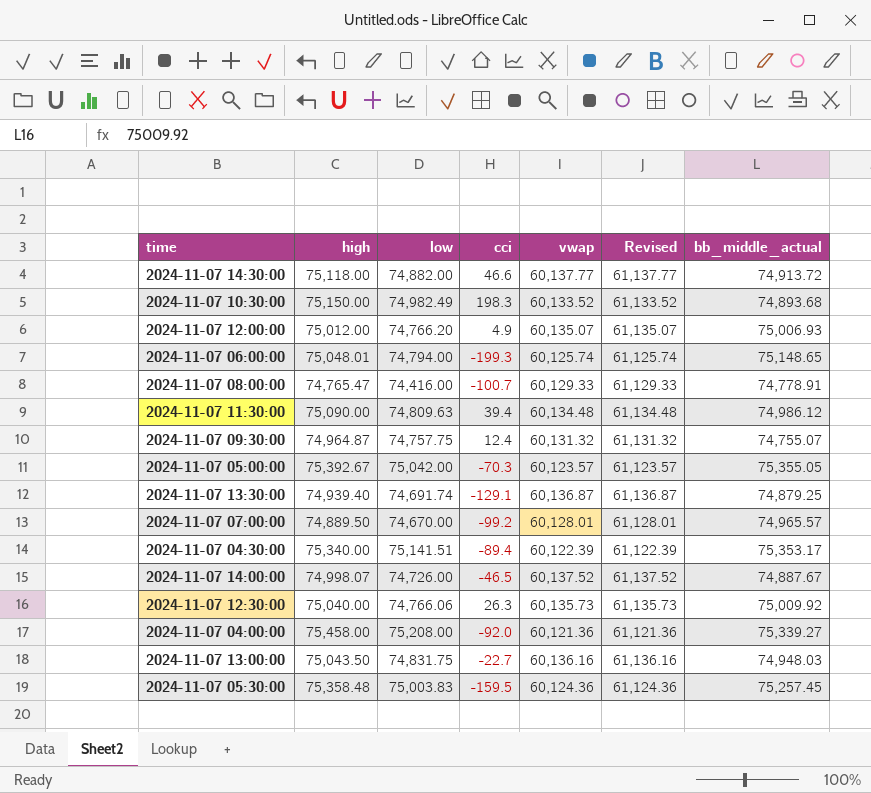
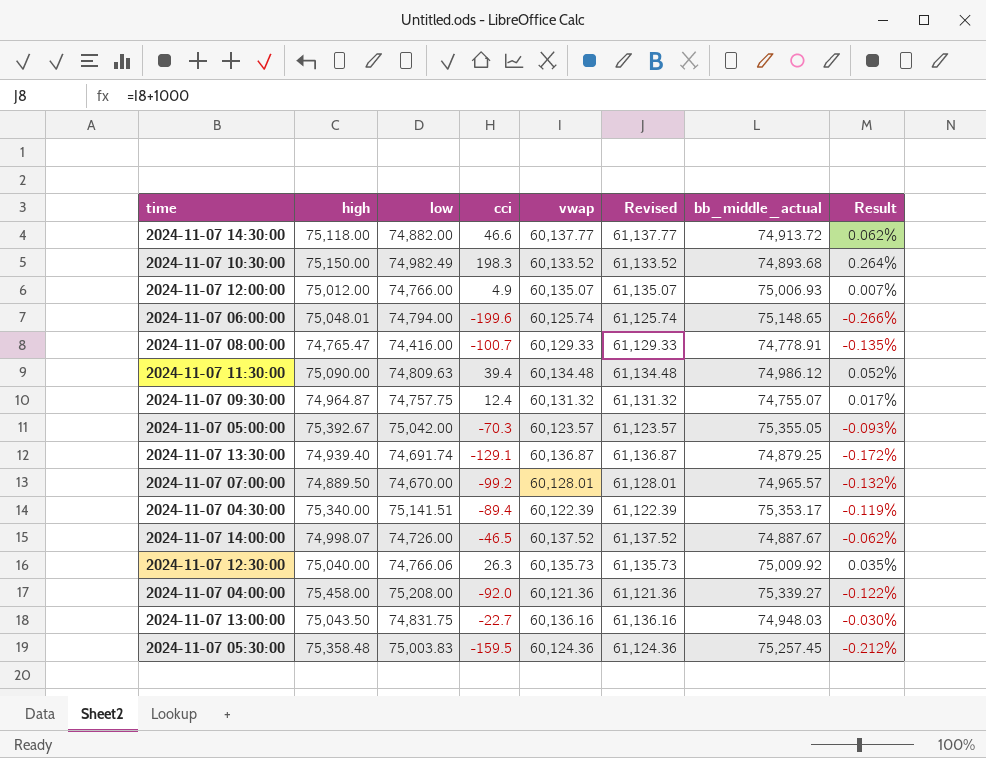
column Result | formula: none -> [cci] / [high]
2024-11-07 12:00:00 | low: 74,766.20 -> 74,766.00
2024-11-07 06:00:00 | cci: -199.3 -> -199.6

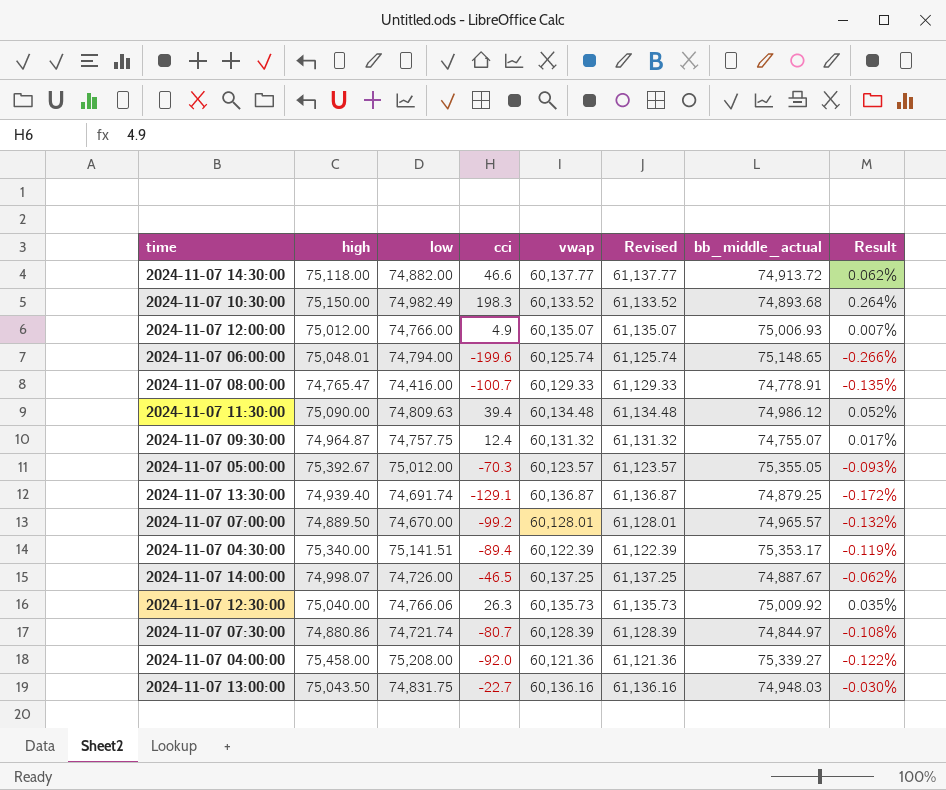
row 2024-11-07 05:30:00: 75,358.48 | 75,003.83 | -159.5 | 60,124.36 | 61,124.36 | 75,257.45 | -0.212% -> none
2024-11-07 05:00:00 | low: 75,042.00 -> 75,012.00
2024-11-07 14:00:00 | vwap: 60,137.52 -> 60,137.25
2024-11-07 14:00:00 | Revised: 61,137.52 -> 61,137.25
row 2024-11-07 07:30:00: none -> 74,880.86 | 74,721.74 | -80.7 | 60,128.39 | 61,128.39 | 74,844.97 | -0.108%

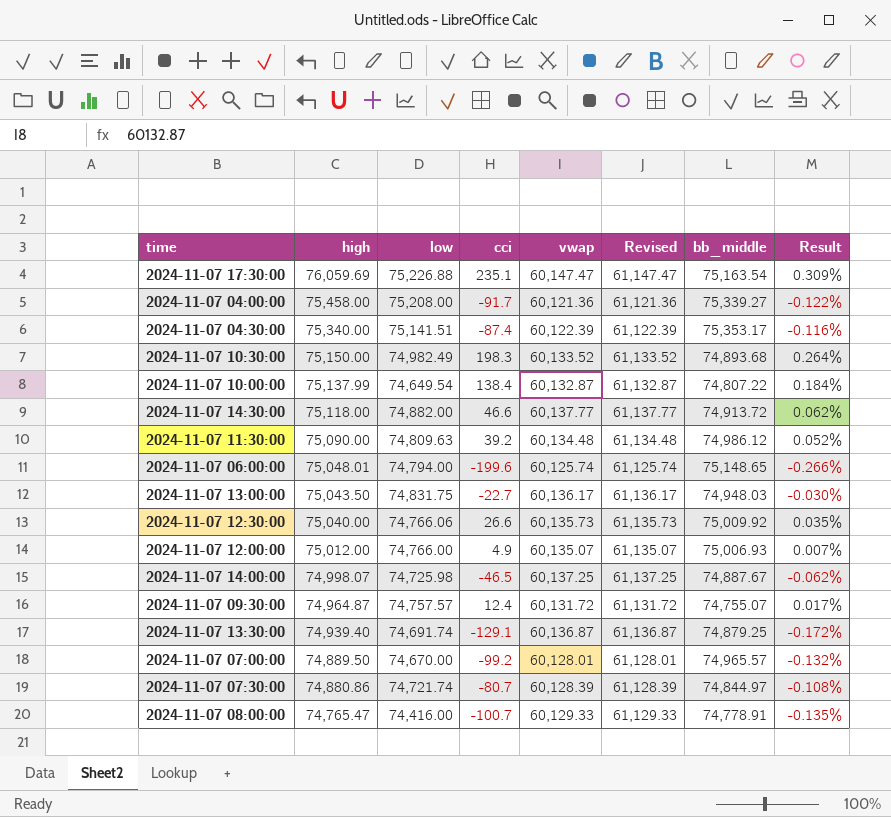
row order: none -> high descending
column name: bb_middle_actual -> bb_middle
row 2024-11-07 05:00:00: 75,392.67 | 75,012.00 | -70.3 | 60,123.57 | 61,123.57 | 75,355.05 | -0.093% -> none
row 2024-11-07 17:30:00: none -> 76,059.69 | 75,226.88 | 235.1 | 60,147.47 | 61,147.47 | 75,163.54 | 0.309%
2024-11-07 04:00:00 | cci: -92.0 -> -91.7
2024-11-07 04:30:00 | cci: -89.4 -> -87.4
2024-11-07 04:30:00 | Result: -0.119% -> -0.116%
row 2024-11-07 10:00:00: none -> 75,137.99 | 74,649.54 | 138.4 | 60,132.87 | 61,132.87 | 74,807.22 | 0.184%
2024-11-07 11:30:00 | cci: 39.4 -> 39.2
2024-11-07 13:00:00 | vwap: 60,136.16 -> 60,136.17
2024-11-07 13:00:00 | Revised: 61,136.16 -> 61,136.17
2024-11-07 12:30:00 | cci: 26.3 -> 26.6
2024-11-07 14:00:00 | low: 74,726.00 -> 74,725.98
2024-11-07 09:30:00 | low: 74,757.75 -> 74,757.57
2024-11-07 09:30:00 | vwap: 60,131.32 -> 60,131.72
2024-11-07 09:30:00 | Revised: 61,131.32 -> 61,131.72

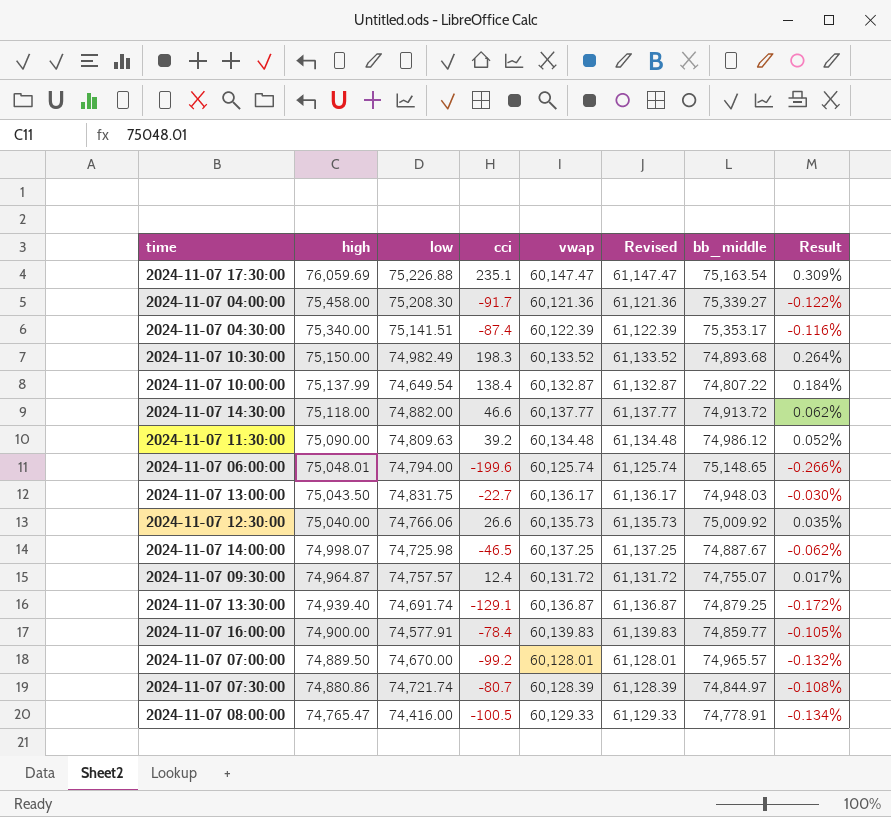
row 2024-11-07 12:00:00: 75,012.00 | 74,766.00 | 4.9 | 60,135.07 | 61,135.07 | 75,006.93 | 0.007% -> none
2024-11-07 04:00:00 | low: 75,208.00 -> 75,208.30
row 2024-11-07 16:00:00: none -> 74,900.00 | 74,577.91 | -78.4 | 60,139.83 | 61,139.83 | 74,859.77 | -0.105%
2024-11-07 08:00:00 | cci: -100.7 -> -100.5
2024-11-07 08:00:00 | Result: -0.135% -> -0.134%

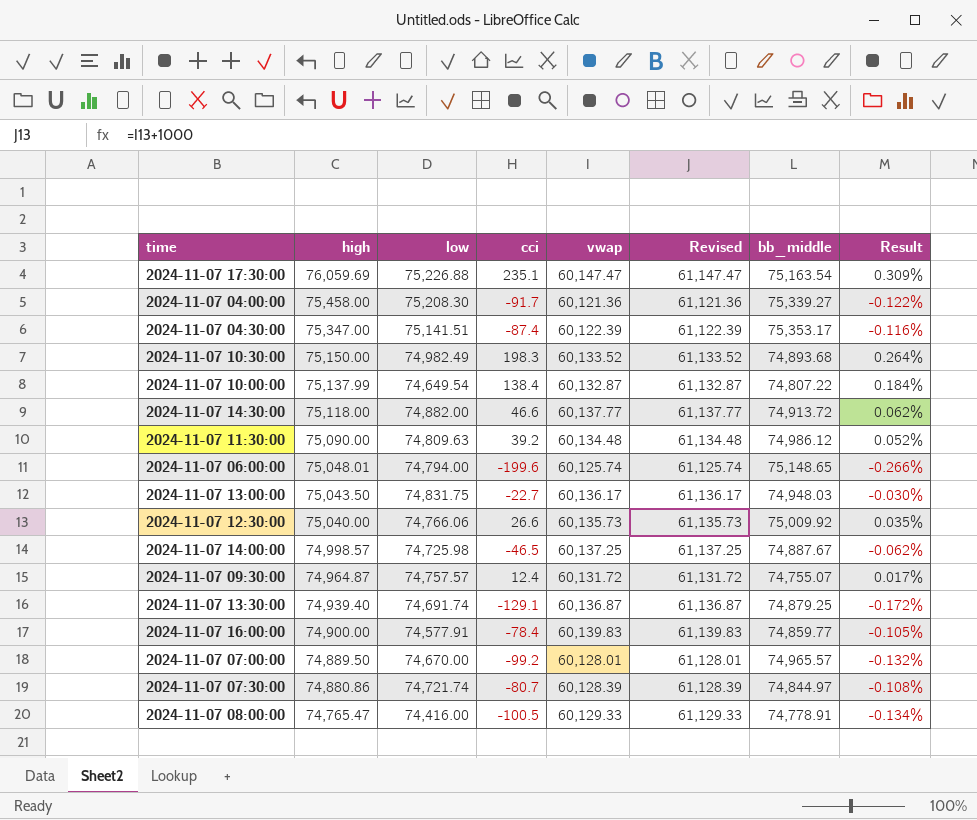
2024-11-07 04:30:00 | high: 75,340.00 -> 75,347.00
2024-11-07 14:00:00 | high: 74,998.07 -> 74,998.57

